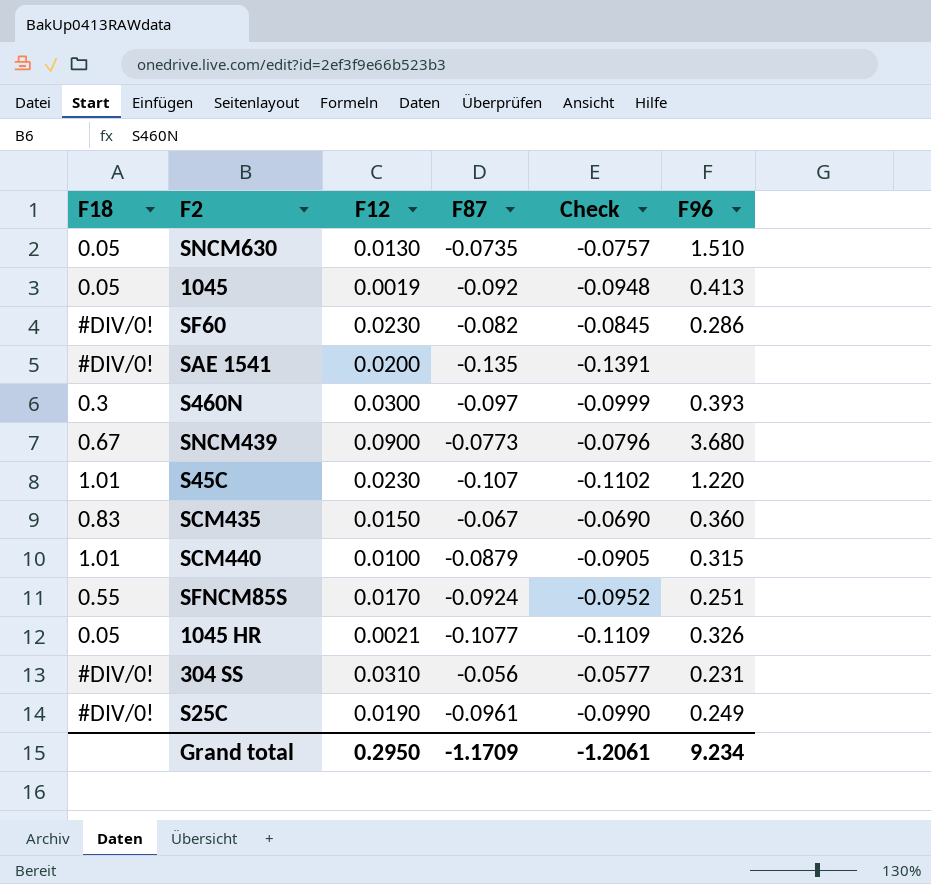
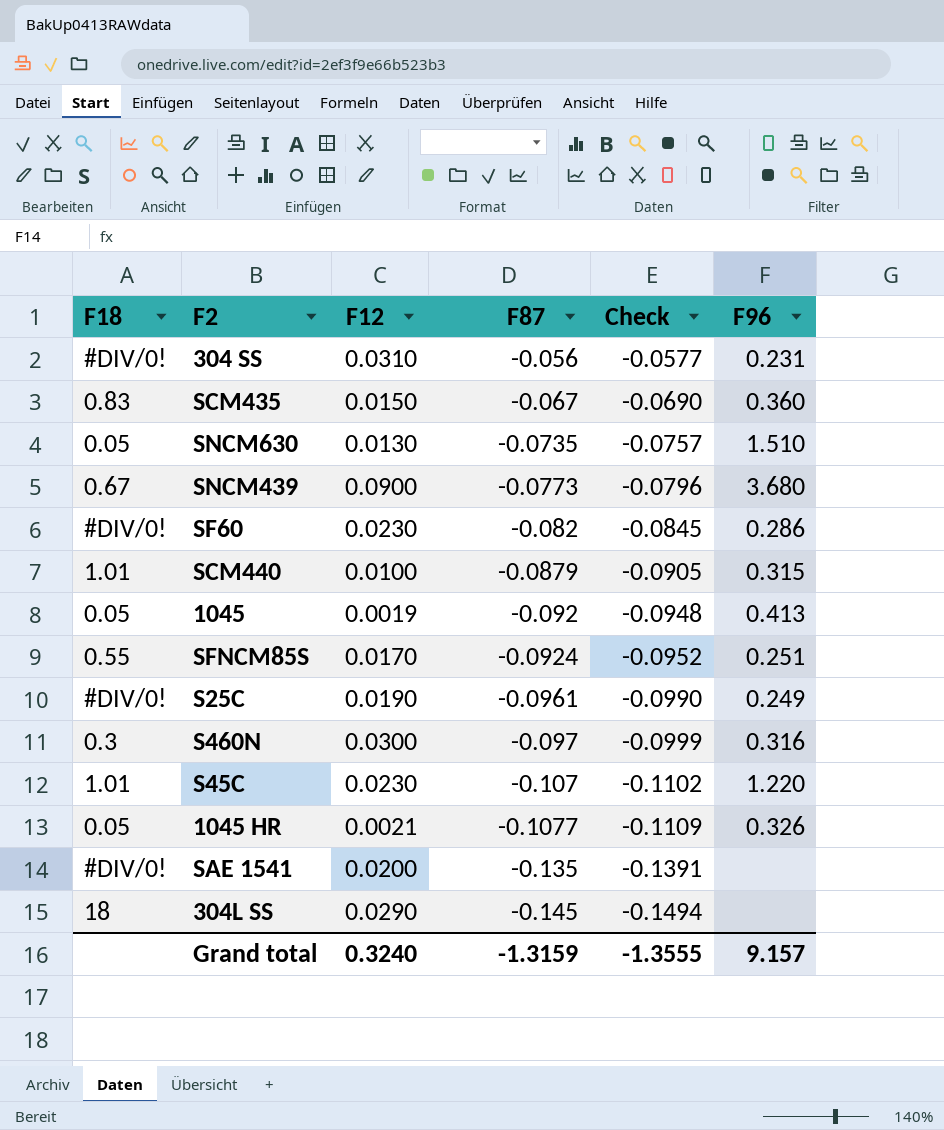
row order: none -> F87 descending
S460N | F96: 0.393 -> 0.316
row 304L SS: none -> 18 | 0.0290 | -0.145 | -0.1494 | none
Grand total | F12: 0.2950 -> 0.3240
Grand total | F87: -1.1709 -> -1.3159
Grand total | Check: -1.2061 -> -1.3555
Grand total | F96: 9.234 -> 9.157

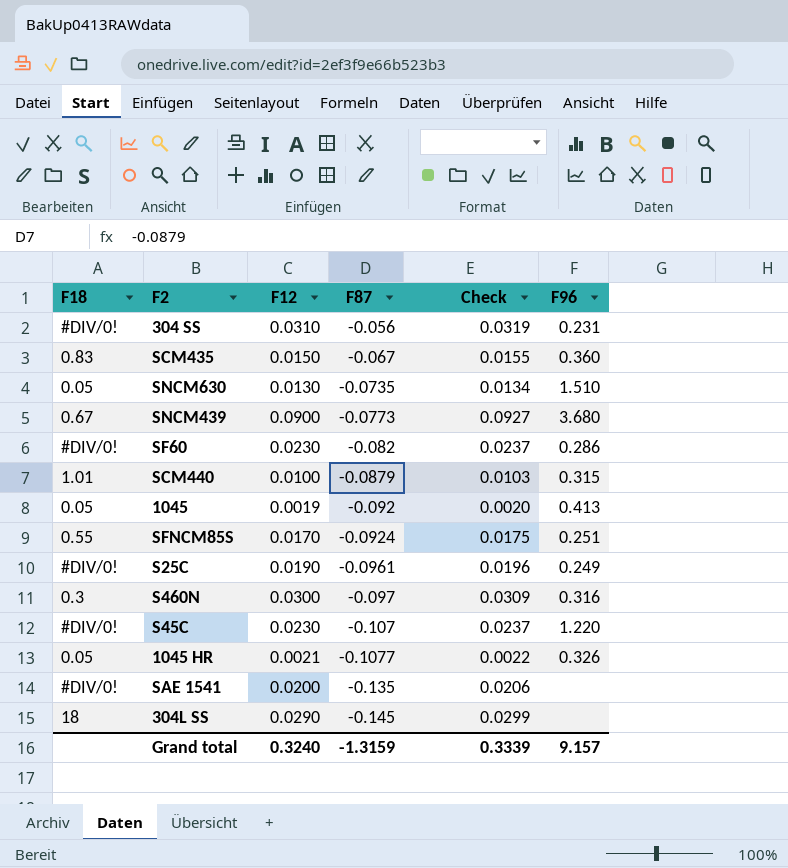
column Check | formula: [F87] * 1.03 -> [F12] * 1.03
S45C | F18: 1.01 -> #DIV/0!
Grand total | Check: -1.3555 -> 0.3339

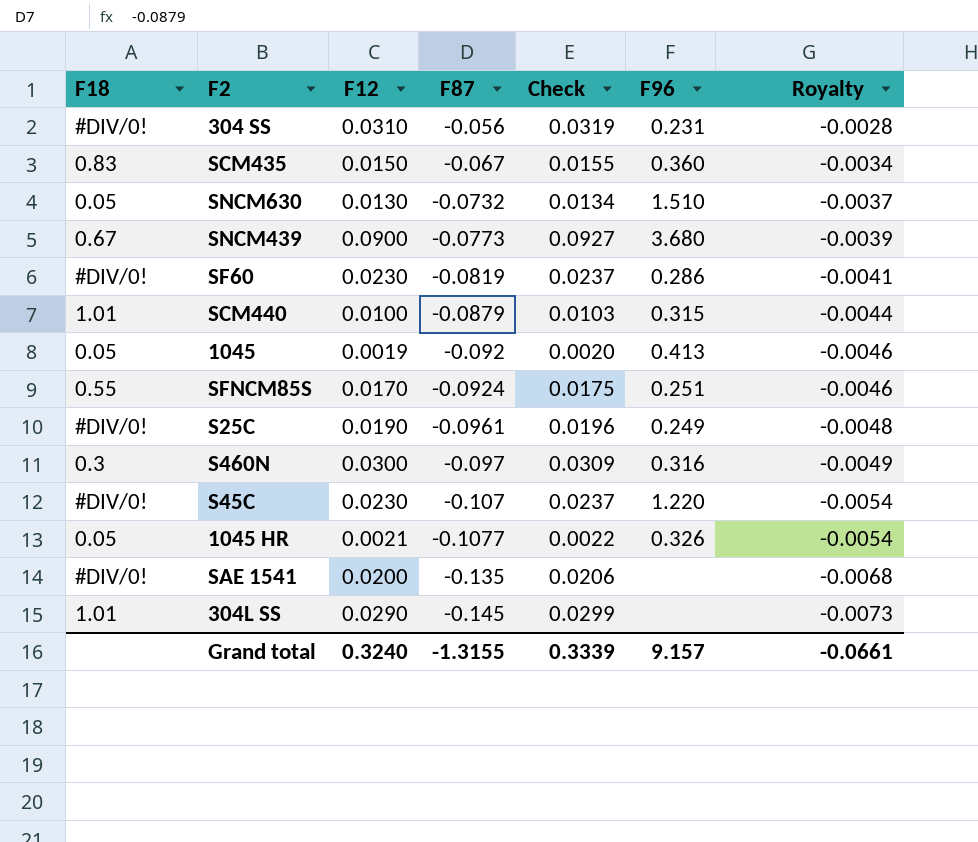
column Royalty | formula: none -> [F87] * 0.05
SNCM630 | F87: -0.0735 -> -0.0732
SF60 | F87: -0.082 -> -0.0819
304L SS | F18: 18 -> 1.01
Grand total | F87: -1.3159 -> -1.3155

